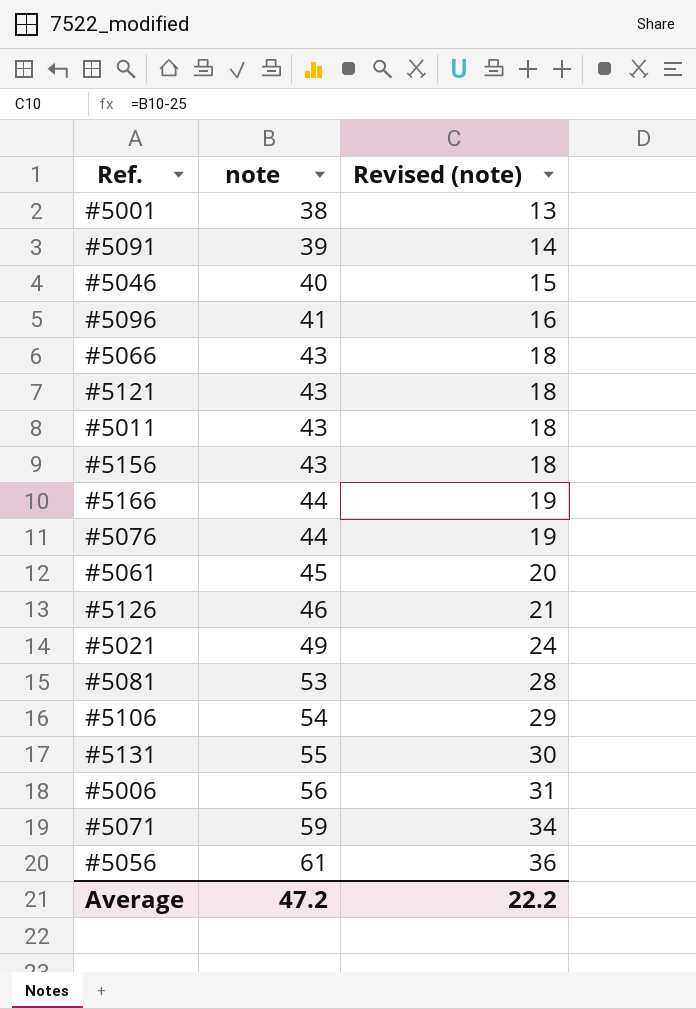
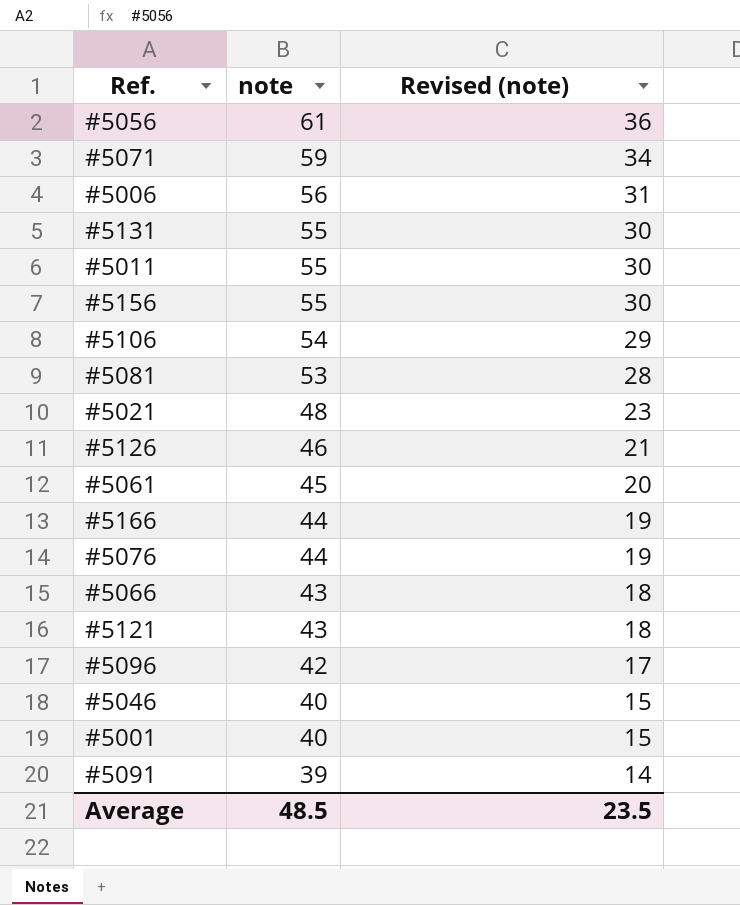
row order: note ascending -> note descending
#5011 | note: 43 -> 55
#5011 | Revised (note): 18 -> 30
#5156 | note: 43 -> 55
#5156 | Revised (note): 18 -> 30
#5021 | note: 49 -> 48
#5021 | Revised (note): 24 -> 23
#5096 | note: 41 -> 42
#5096 | Revised (note): 16 -> 17
#5001 | note: 38 -> 40
#5001 | Revised (note): 13 -> 15
Average | note: 47.2 -> 48.5
Average | Revised (note): 22.2 -> 23.5

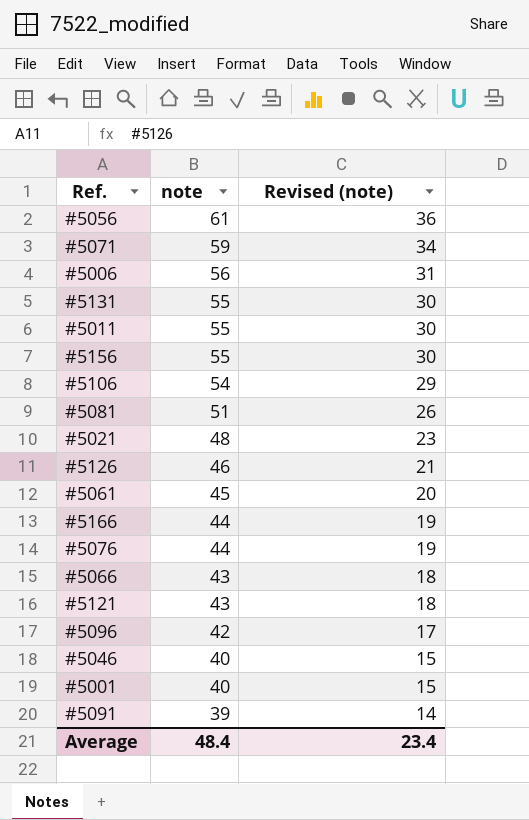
#5081 | note: 53 -> 51
#5081 | Revised (note): 28 -> 26
Average | note: 48.5 -> 48.4
Average | Revised (note): 23.5 -> 23.4

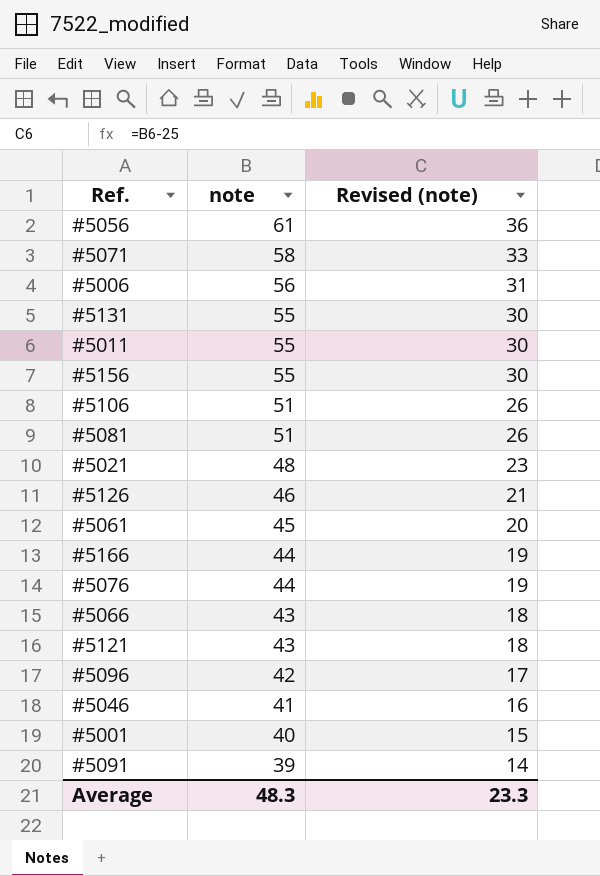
#5071 | note: 59 -> 58
#5071 | Revised (note): 34 -> 33
#5106 | note: 54 -> 51
#5106 | Revised (note): 29 -> 26
#5046 | note: 40 -> 41
#5046 | Revised (note): 15 -> 16
Average | note: 48.4 -> 48.3
Average | Revised (note): 23.4 -> 23.3

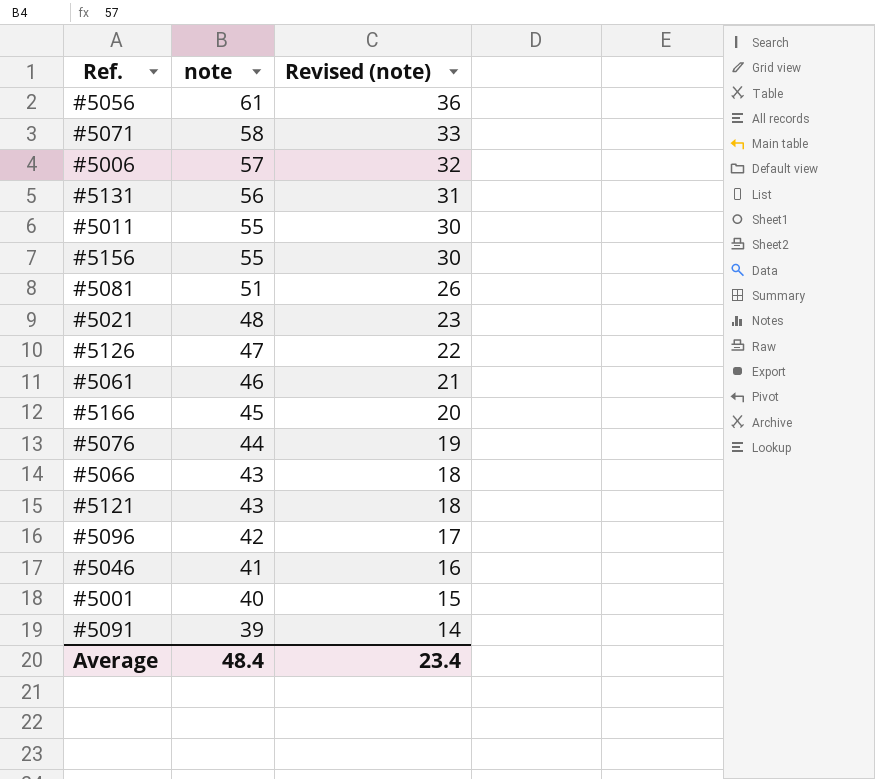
row #5106: 51 | 26 -> none
#5006 | note: 56 -> 57
#5006 | Revised (note): 31 -> 32
#5131 | note: 55 -> 56
#5131 | Revised (note): 30 -> 31
#5126 | note: 46 -> 47
#5126 | Revised (note): 21 -> 22
#5061 | note: 45 -> 46
#5061 | Revised (note): 20 -> 21
#5166 | note: 44 -> 45
#5166 | Revised (note): 19 -> 20
Average | note: 48.3 -> 48.4
Average | Revised (note): 23.3 -> 23.4

